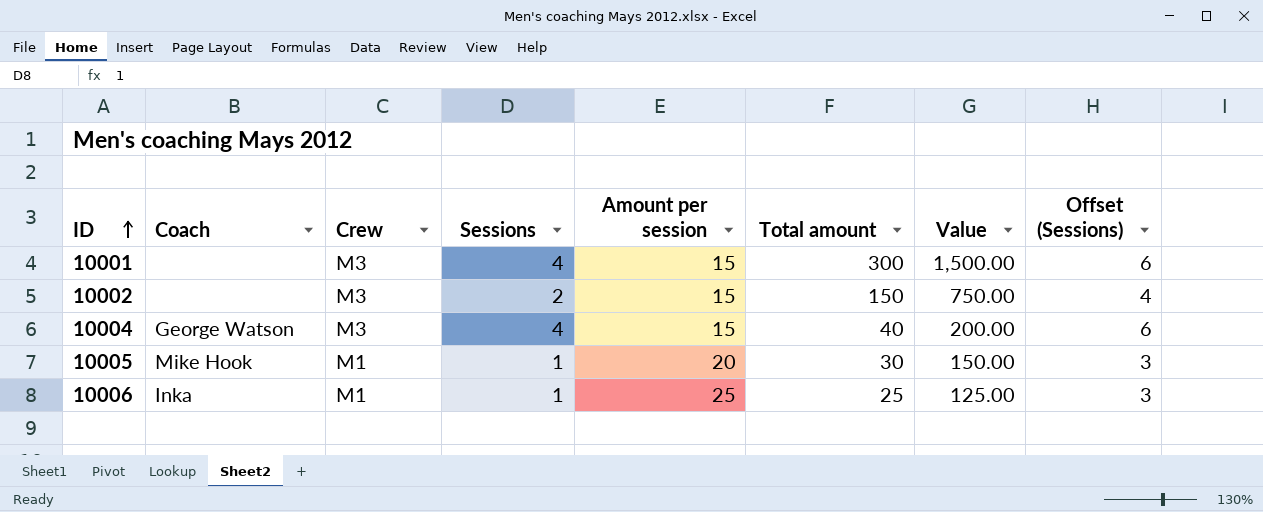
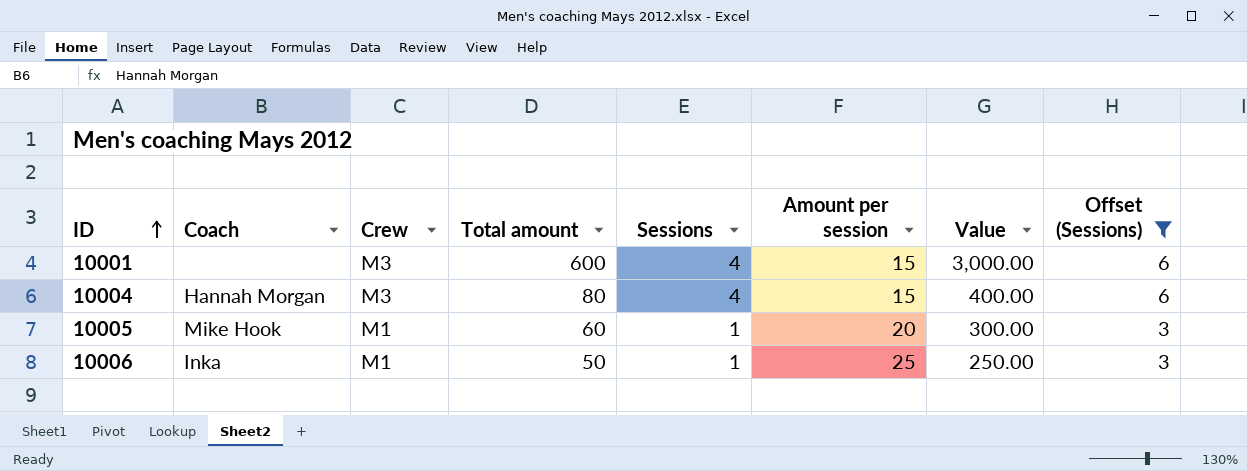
filter: none -> Offset (Sessions) != 4
column Total amount | position: 6 -> 4
10001 | Total amount: 300 -> 600
10001 | Value: 1,500.00 -> 3,000.00
10004 | Coach: George Watson -> Hannah Morgan
10004 | Total amount: 40 -> 80
10004 | Value: 200.00 -> 400.00
10005 | Total amount: 30 -> 60
10005 | Value: 150.00 -> 300.00
10006 | Total amount: 25 -> 50
10006 | Value: 125.00 -> 250.00

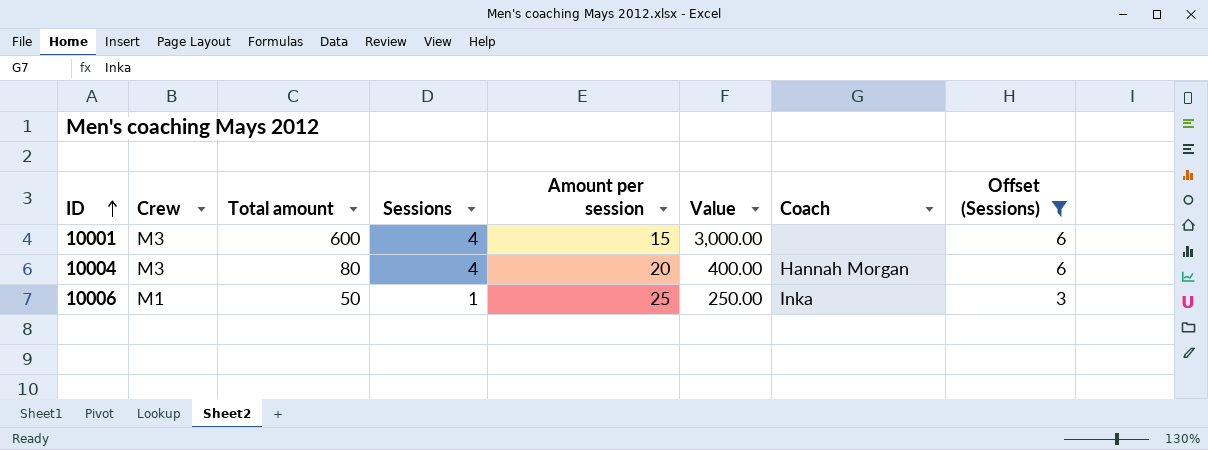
column Coach | position: 2 -> 7
row 10005: Mike Hook | M1 | 60 | 1 | 20 | 300.00 | 3 -> none
10004 | Amount per session: 15 -> 20

